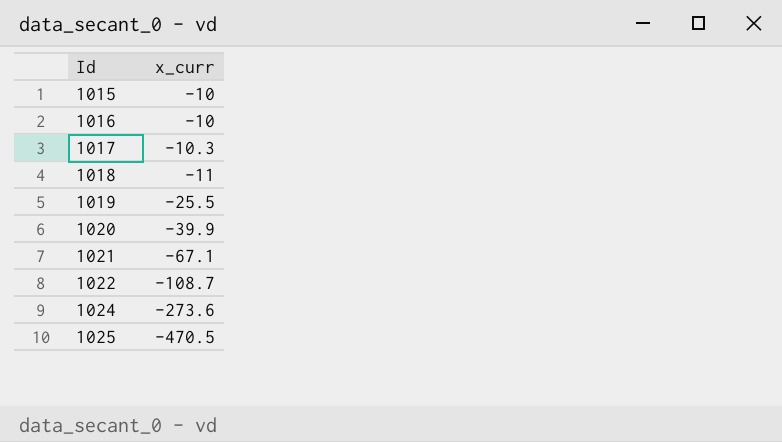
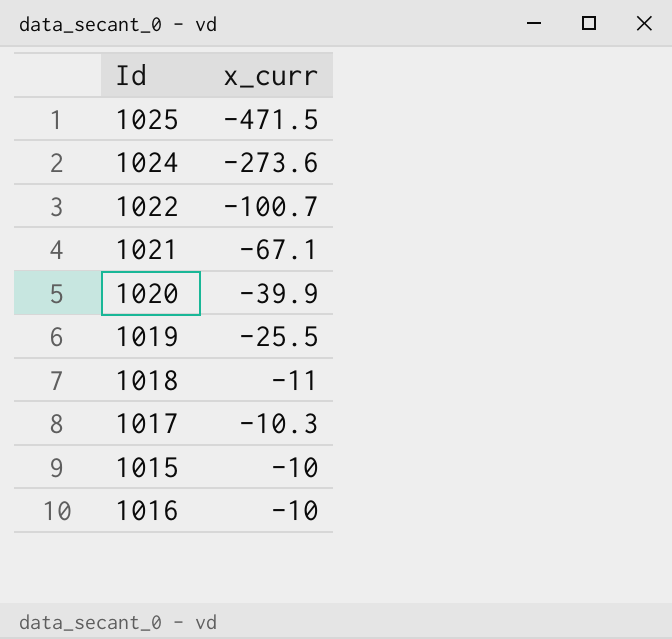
row order: Id ascending -> x_curr ascending
1025 | x_curr: -470.5 -> -471.5
1022 | x_curr: -108.7 -> -100.7

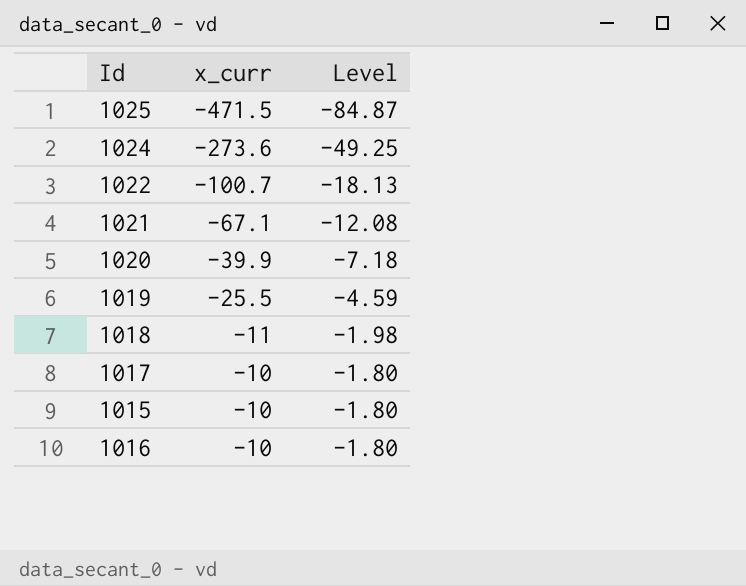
column Level | formula: none -> [x_curr] * 0.18
1017 | x_curr: -10.3 -> -10

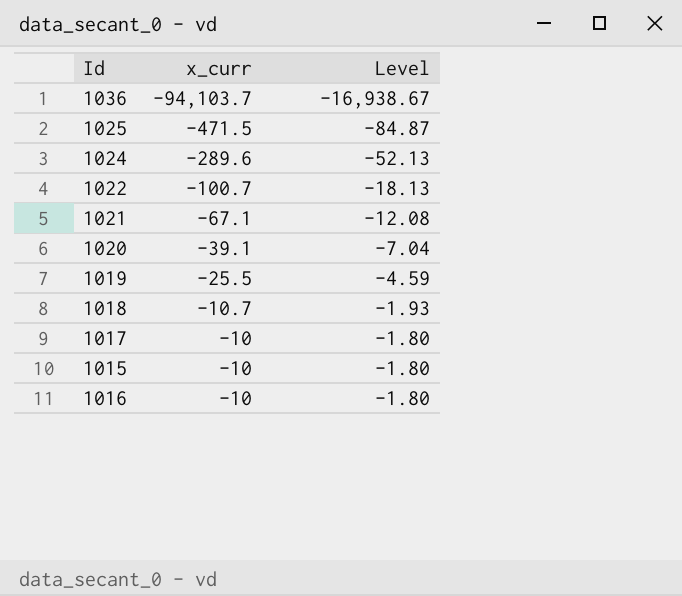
row 1036: none -> -94,103.7 | -16,938.67
1024 | x_curr: -273.6 -> -289.6
1024 | Level: -49.25 -> -52.13
1020 | x_curr: -39.9 -> -39.1
1020 | Level: -7.18 -> -7.04
1018 | x_curr: -11 -> -10.7
1018 | Level: -1.98 -> -1.93

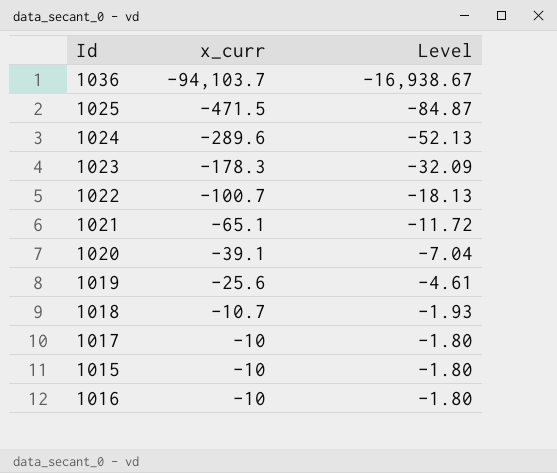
row 1023: none -> -178.3 | -32.09
1021 | x_curr: -67.1 -> -65.1
1021 | Level: -12.08 -> -11.72
1019 | x_curr: -25.5 -> -25.6
1019 | Level: -4.59 -> -4.61

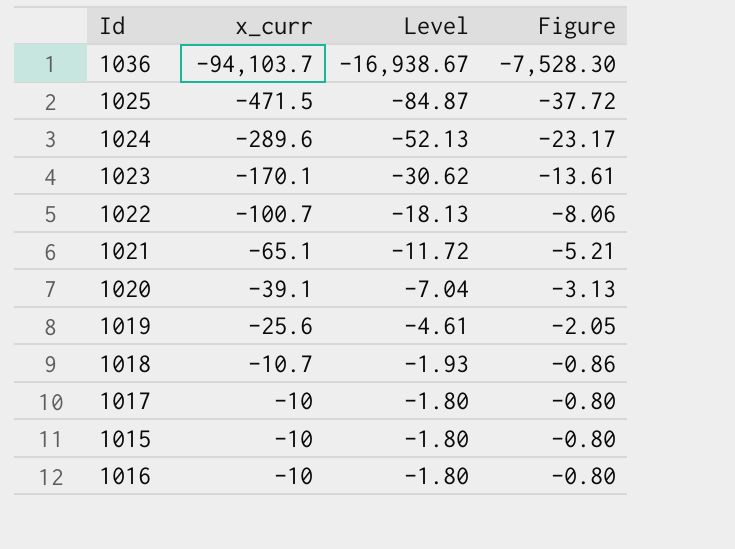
column Figure | formula: none -> [x_curr] * 0.08
1023 | x_curr: -178.3 -> -170.1
1023 | Level: -32.09 -> -30.62

